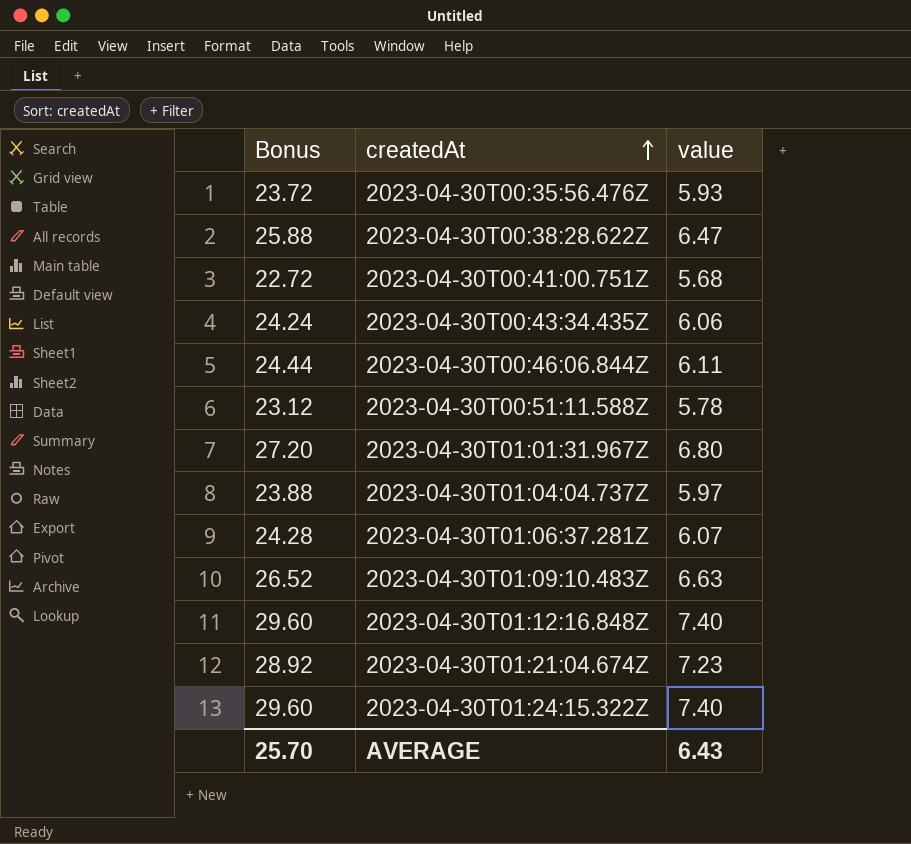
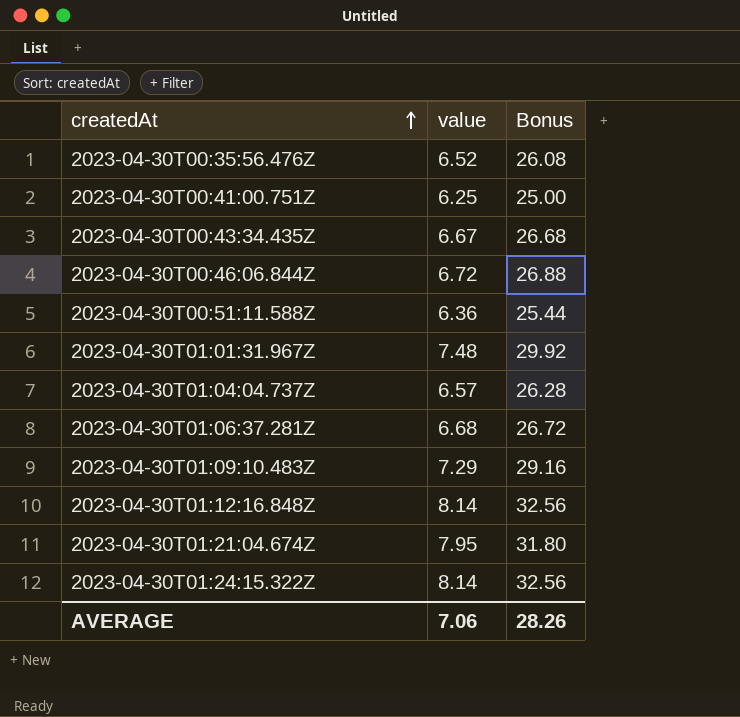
column Bonus | position: 1 -> 3
row 2023-04-30T00:38:28.622Z: 25.88 | 6.47 -> none
2023-04-30T00:35:56.476Z | value: 5.93 -> 6.52
2023-04-30T00:35:56.476Z | Bonus: 23.72 -> 26.08
2023-04-30T00:41:00.751Z | value: 5.68 -> 6.25
2023-04-30T00:41:00.751Z | Bonus: 22.72 -> 25.00
2023-04-30T00:43:34.435Z | value: 6.06 -> 6.67
2023-04-30T00:43:34.435Z | Bonus: 24.24 -> 26.68
2023-04-30T00:46:06.844Z | value: 6.11 -> 6.72
2023-04-30T00:46:06.844Z | Bonus: 24.44 -> 26.88
2023-04-30T00:51:11.588Z | value: 5.78 -> 6.36
2023-04-30T00:51:11.588Z | Bonus: 23.12 -> 25.44
2023-04-30T01:01:31.967Z | value: 6.80 -> 7.48
2023-04-30T01:01:31.967Z | Bonus: 27.20 -> 29.92
2023-04-30T01:04:04.737Z | value: 5.97 -> 6.57
2023-04-30T01:04:04.737Z | Bonus: 23.88 -> 26.28
2023-04-30T01:06:37.281Z | value: 6.07 -> 6.68
2023-04-30T01:06:37.281Z | Bonus: 24.28 -> 26.72
2023-04-30T01:09:10.483Z | value: 6.63 -> 7.29
2023-04-30T01:09:10.483Z | Bonus: 26.52 -> 29.16
2023-04-30T01:12:16.848Z | value: 7.40 -> 8.14
2023-04-30T01:12:16.848Z | Bonus: 29.60 -> 32.56
2023-04-30T01:21:04.674Z | value: 7.23 -> 7.95
2023-04-30T01:21:04.674Z | Bonus: 28.92 -> 31.80
2023-04-30T01:24:15.322Z | value: 7.40 -> 8.14
2023-04-30T01:24:15.322Z | Bonus: 29.60 -> 32.56
AVERAGE | value: 6.43 -> 7.06
AVERAGE | Bonus: 25.70 -> 28.26

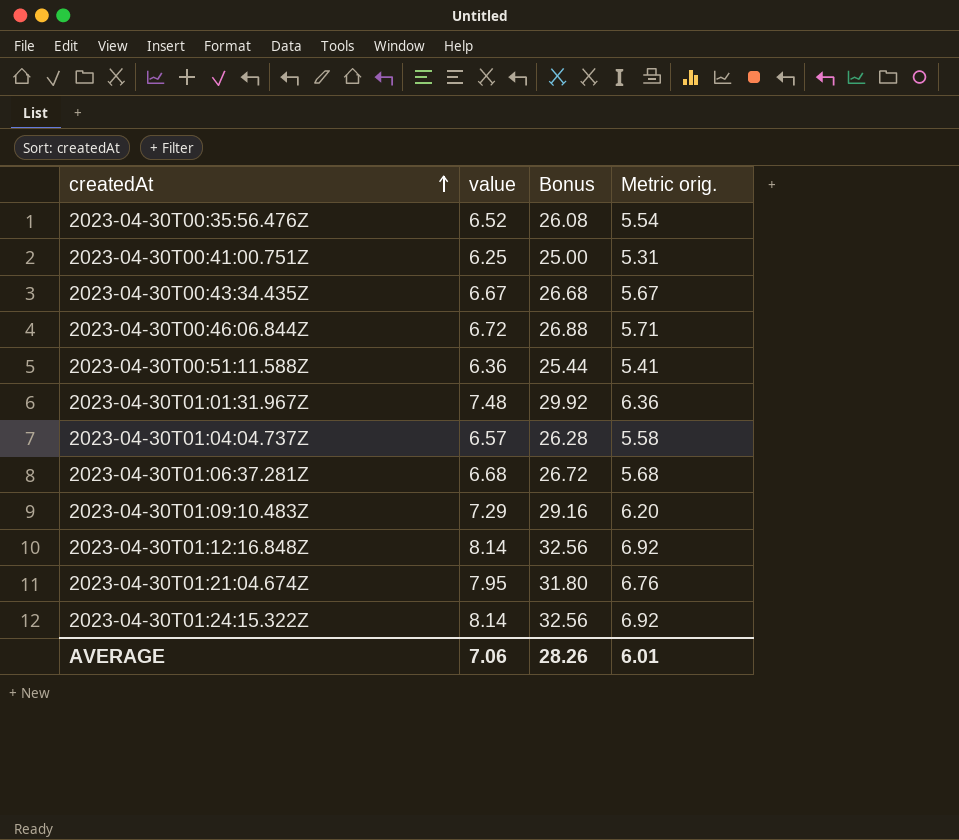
column Metric orig. | formula: none -> [value] * 0.85

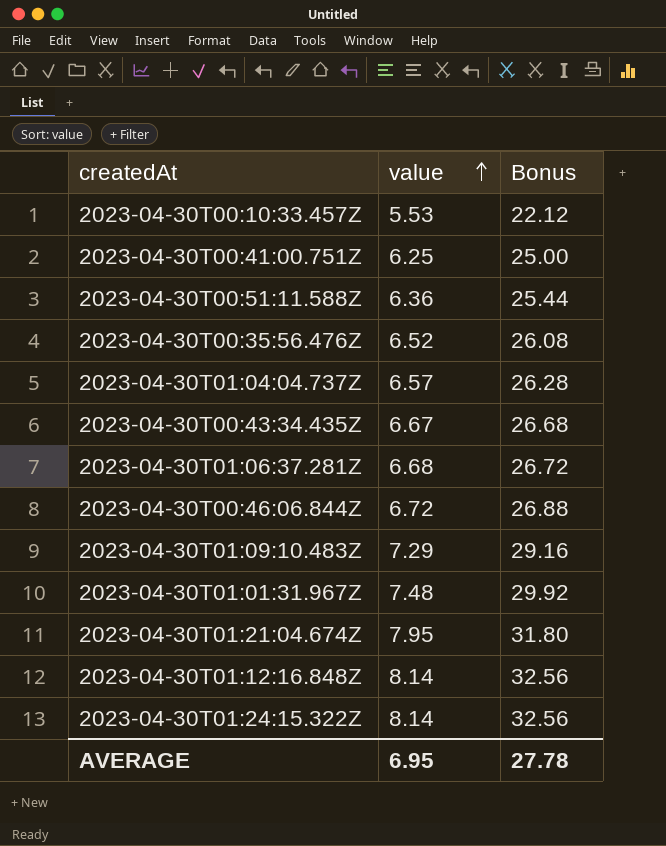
row order: createdAt ascending -> value ascending
column Metric orig. | formula: [value] * 0.85 -> none
row 2023-04-30T00:10:33.457Z: none -> 5.53 | 22.12
AVERAGE | value: 7.06 -> 6.95
AVERAGE | Bonus: 28.26 -> 27.78

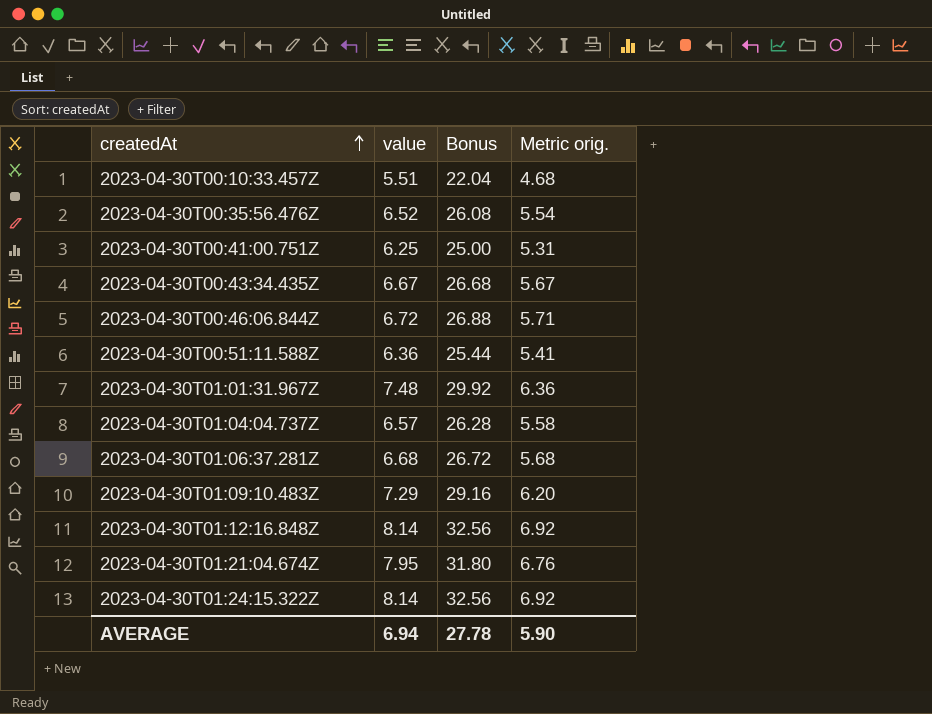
row order: value ascending -> createdAt ascending
column Metric orig. | formula: none -> [value] * 0.85
2023-04-30T00:10:33.457Z | value: 5.53 -> 5.51
2023-04-30T00:10:33.457Z | Bonus: 22.12 -> 22.04
AVERAGE | value: 6.95 -> 6.94

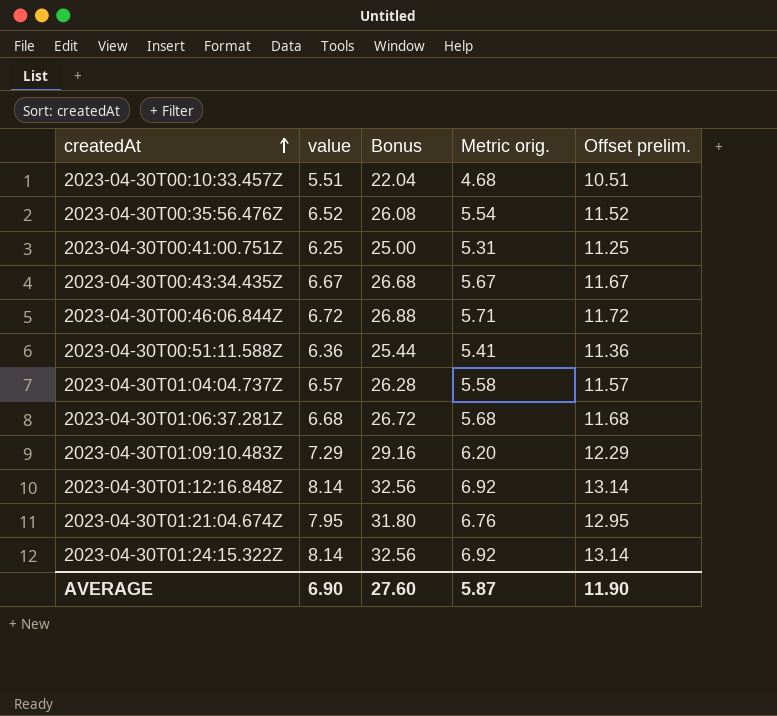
column Offset prelim. | formula: none -> [value] + 5
row 2023-04-30T01:01:31.967Z: 7.48 | 29.92 | 6.36 -> none
AVERAGE | value: 6.94 -> 6.90
AVERAGE | Bonus: 27.78 -> 27.60
AVERAGE | Metric orig.: 5.90 -> 5.87

